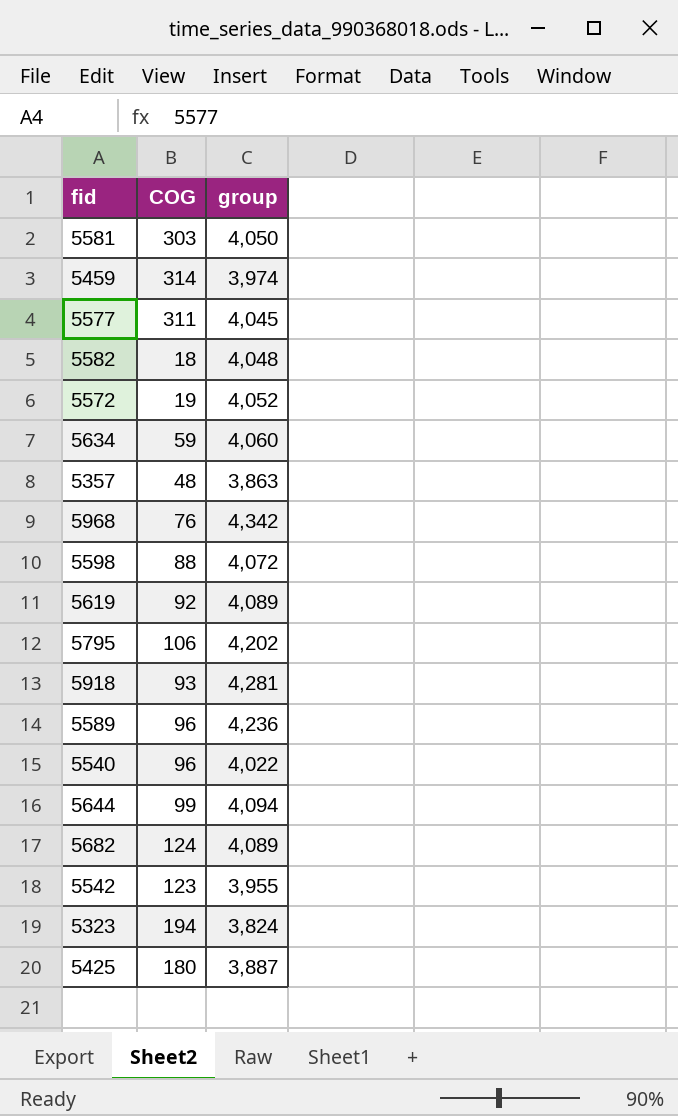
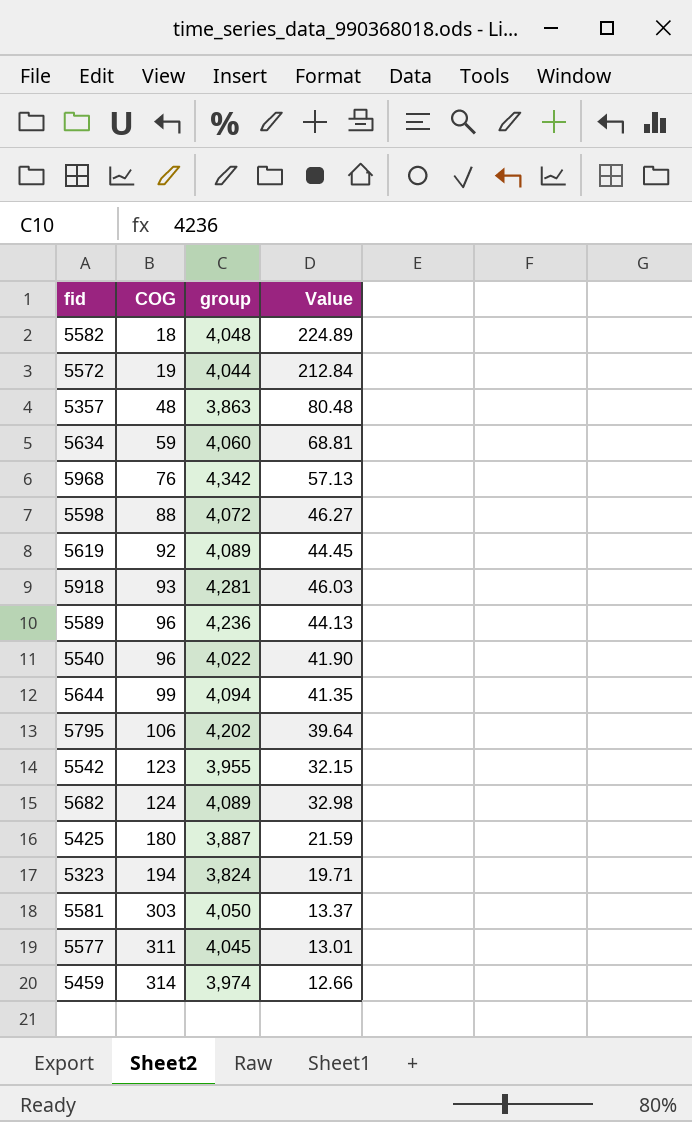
row order: none -> COG ascending
column Value | formula: none -> [group] / [COG]
5572 | group: 4,052 -> 4,044

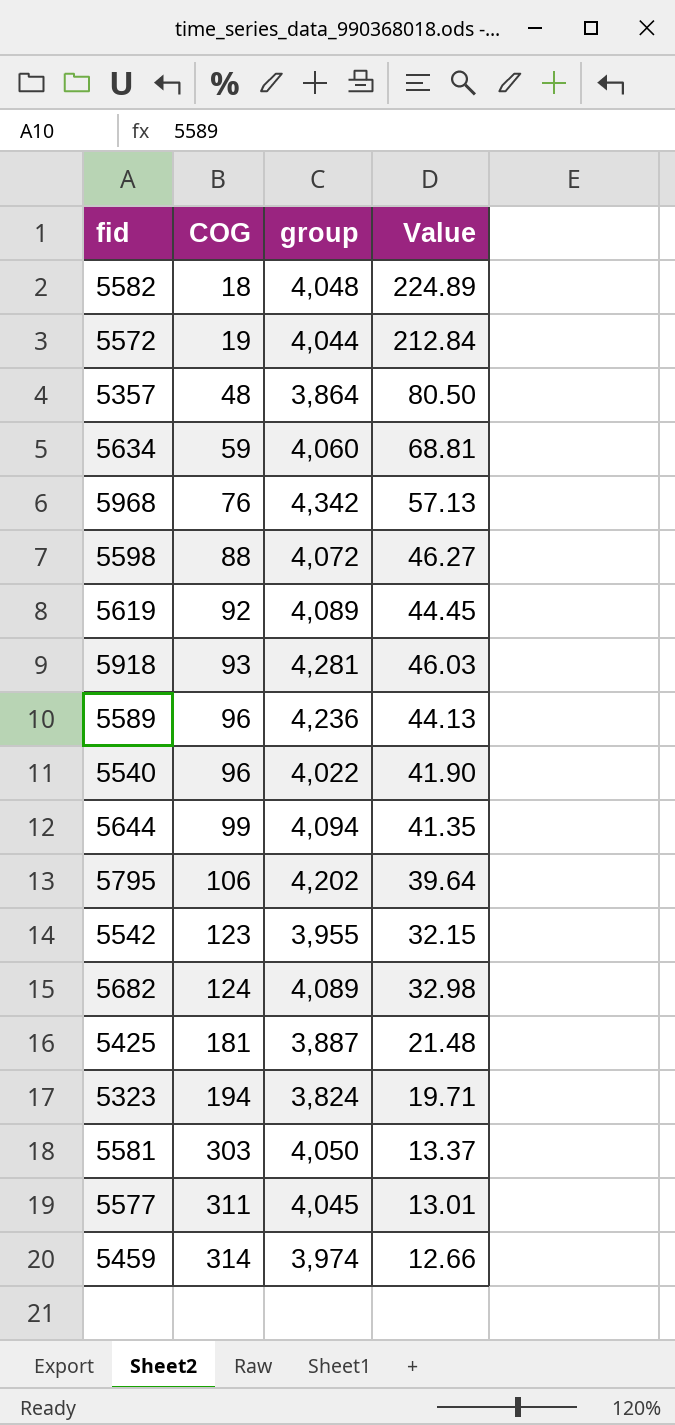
5357 | group: 3,863 -> 3,864
5357 | Value: 80.48 -> 80.50
5425 | COG: 180 -> 181
5425 | Value: 21.59 -> 21.48

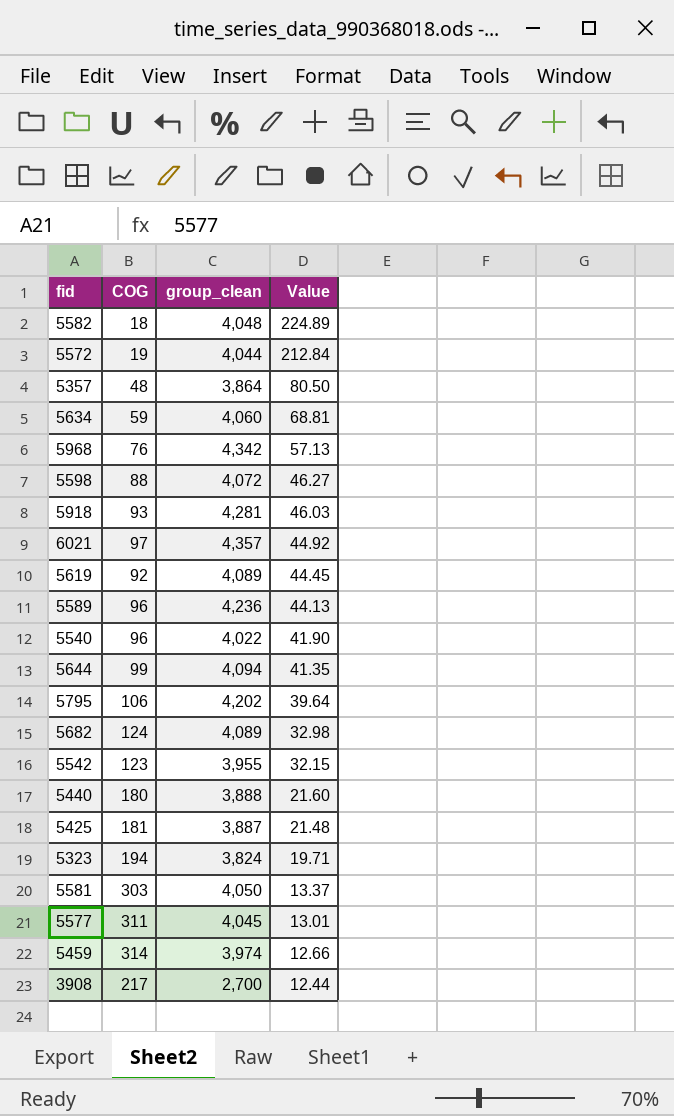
row order: COG ascending -> Value descending
column name: group -> group_clean
row 6021: none -> 97 | 4,357 | 44.92
row 5440: none -> 180 | 3,888 | 21.60
row 3908: none -> 217 | 2,700 | 12.44

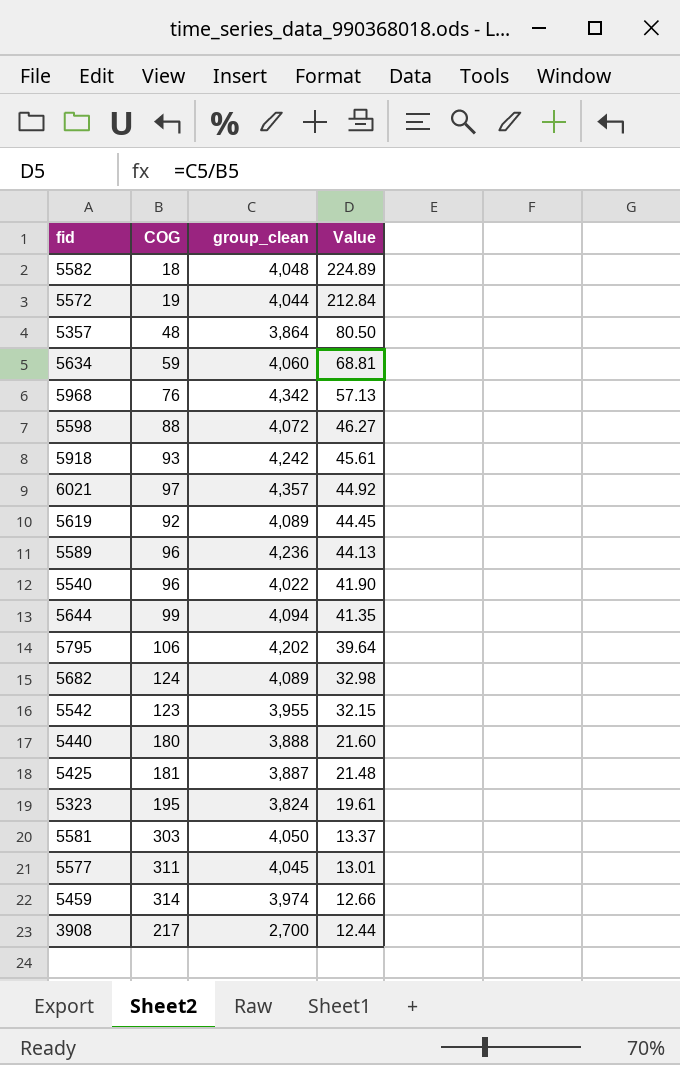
5918 | group_clean: 4,281 -> 4,242
5918 | Value: 46.03 -> 45.61
5323 | COG: 194 -> 195
5323 | Value: 19.71 -> 19.61

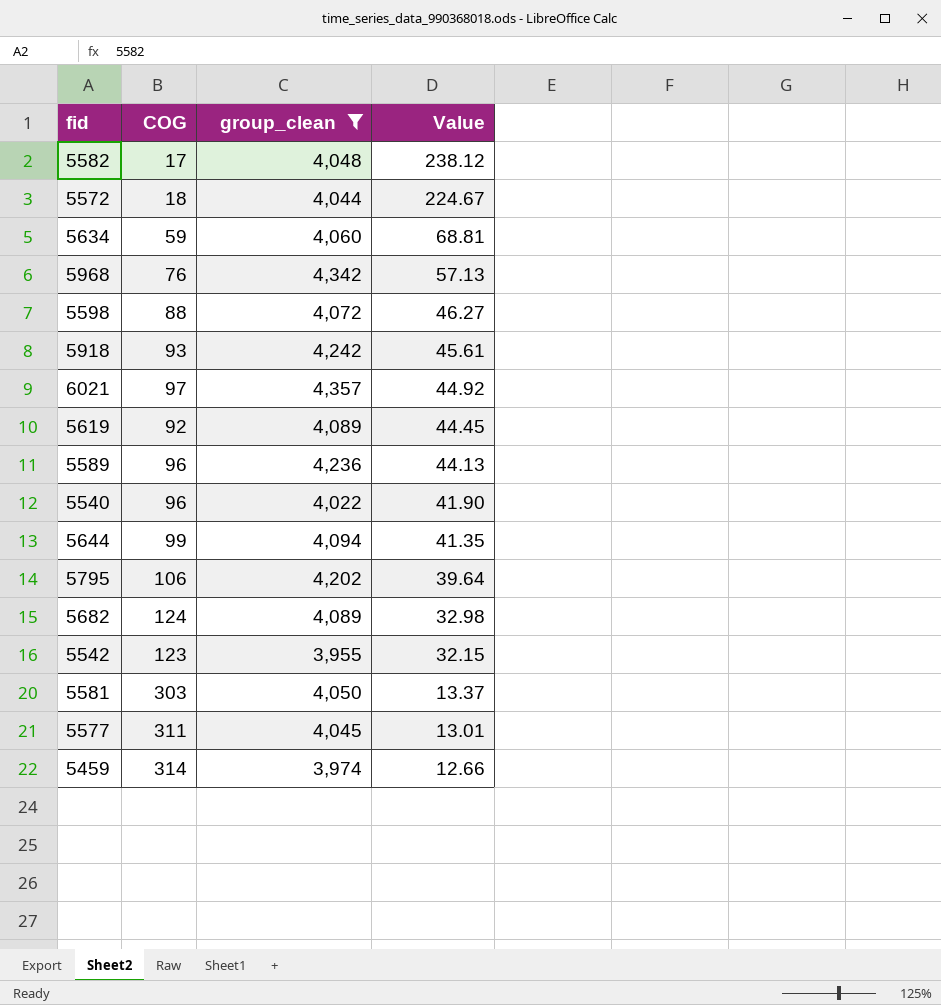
filter: none -> group_clean >= 3,955
5582 | COG: 18 -> 17
5582 | Value: 224.89 -> 238.12
5572 | COG: 19 -> 18
5572 | Value: 212.84 -> 224.67

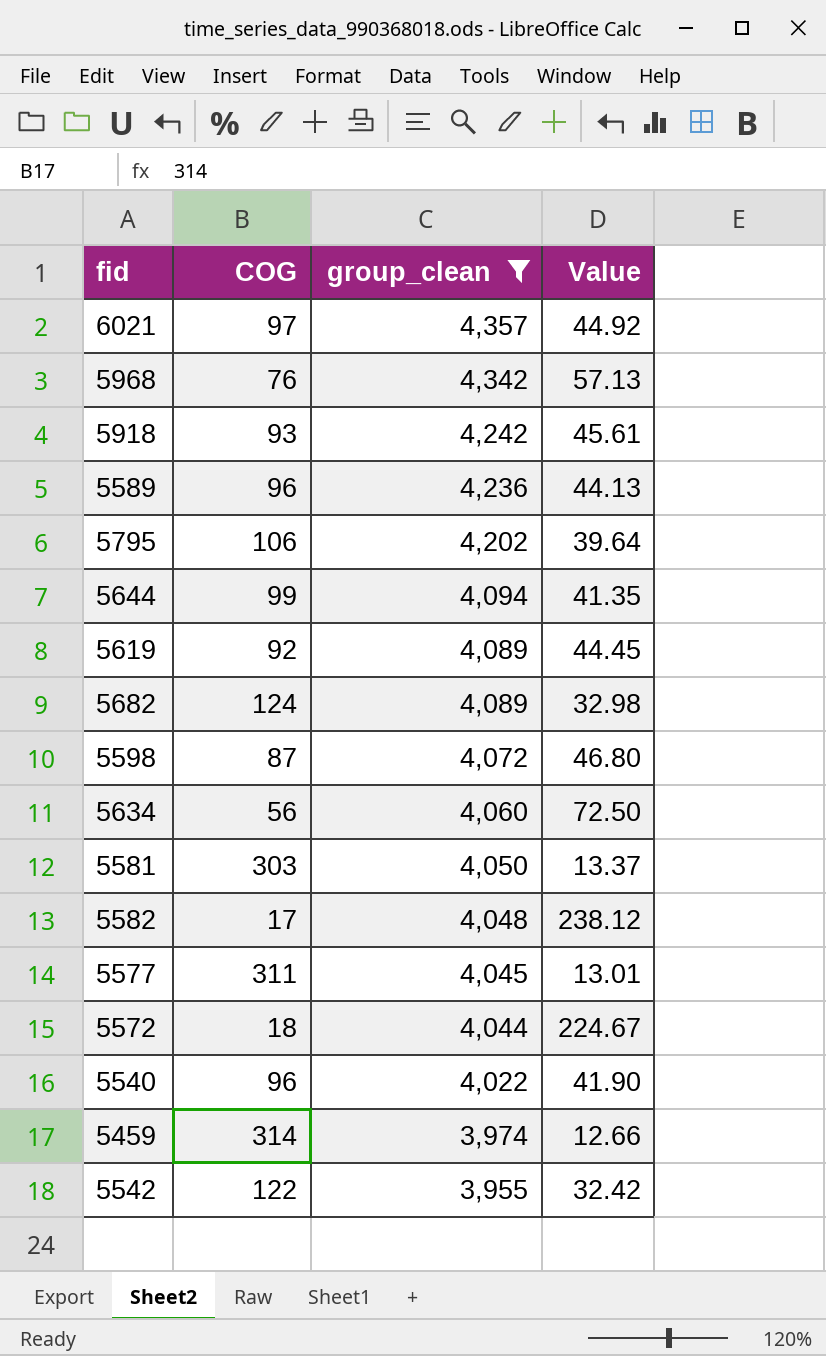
row order: Value descending -> group_clean descending
5598 | COG: 88 -> 87
5598 | Value: 46.27 -> 46.80
5634 | COG: 59 -> 56
5634 | Value: 68.81 -> 72.50
5542 | COG: 123 -> 122
5542 | Value: 32.15 -> 32.42

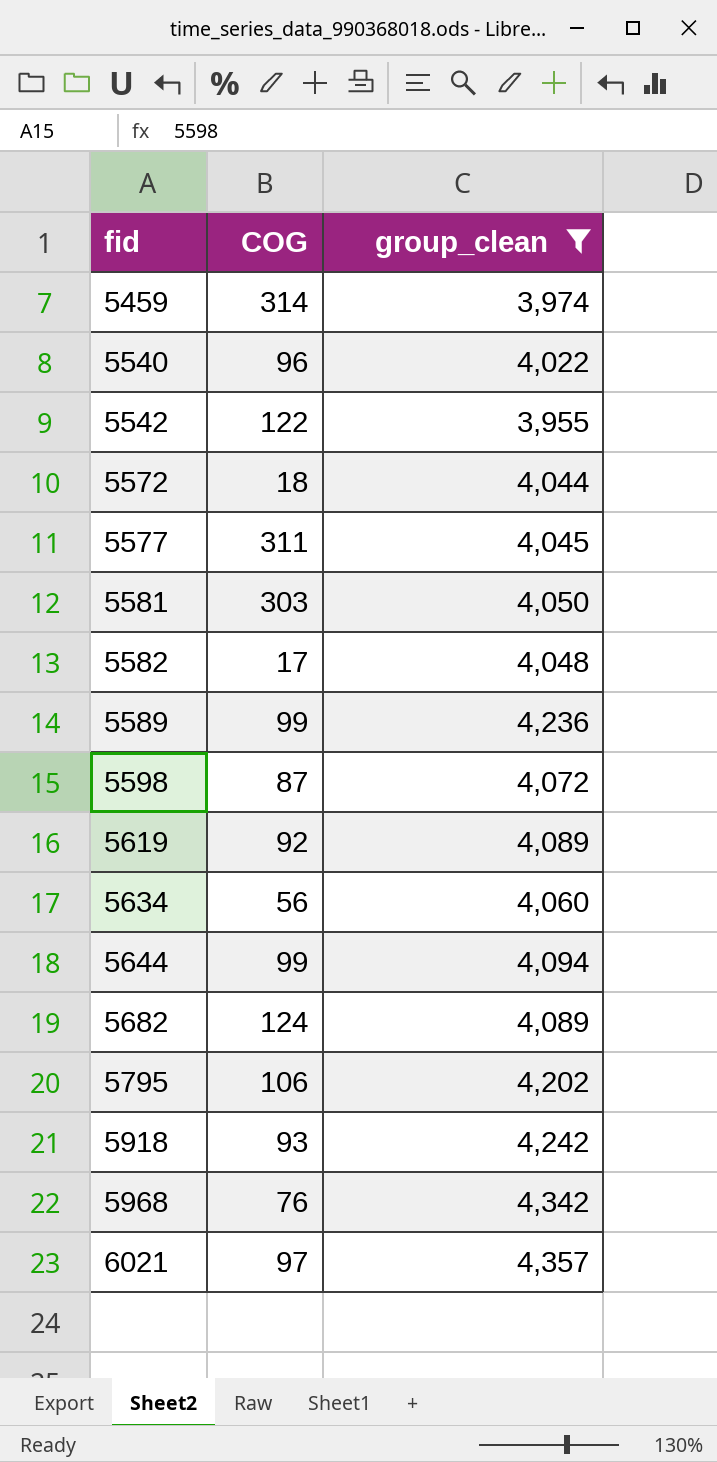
row order: group_clean descending -> fid ascending
column Value | formula: [group_clean] / [COG] -> none
5589 | COG: 96 -> 99

